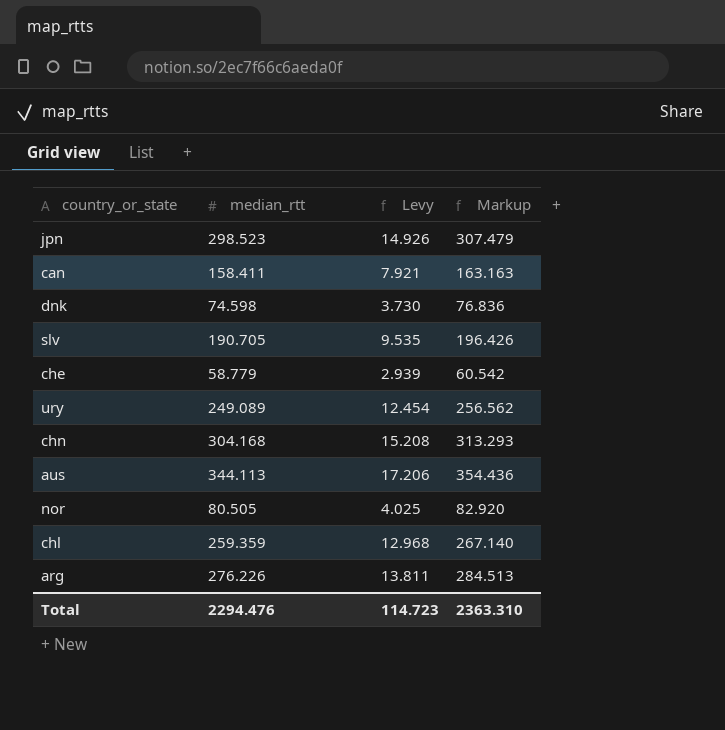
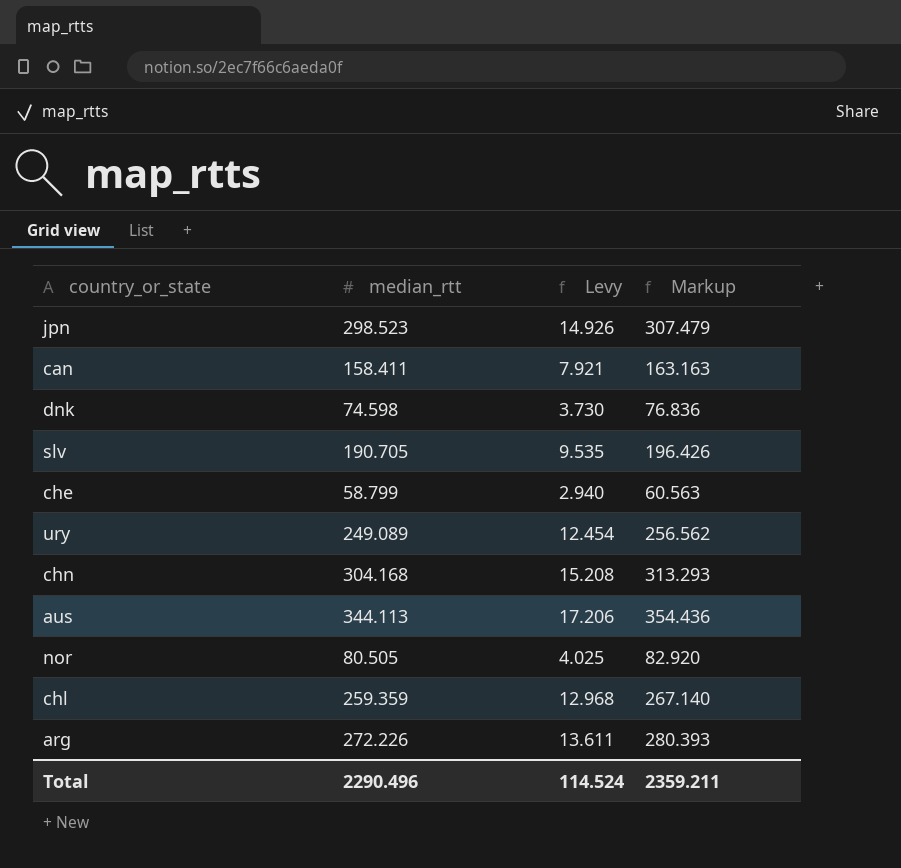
che | median_rtt: 58.779 -> 58.799
che | Levy: 2.939 -> 2.940
che | Markup: 60.542 -> 60.563
arg | median_rtt: 276.226 -> 272.226
arg | Levy: 13.811 -> 13.611
arg | Markup: 284.513 -> 280.393
Total | median_rtt: 2294.476 -> 2290.496
Total | Levy: 114.723 -> 114.524
Total | Markup: 2363.310 -> 2359.211

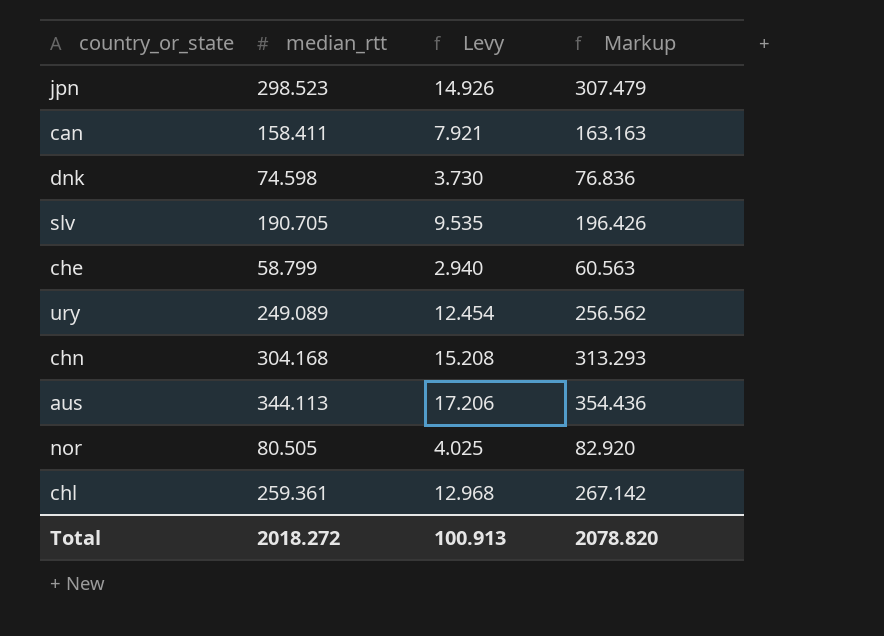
row arg: 272.226 | 13.611 | 280.393 -> none
chl | median_rtt: 259.359 -> 259.361
chl | Markup: 267.140 -> 267.142
Total | median_rtt: 2290.496 -> 2018.272
Total | Levy: 114.524 -> 100.913
Total | Markup: 2359.211 -> 2078.820

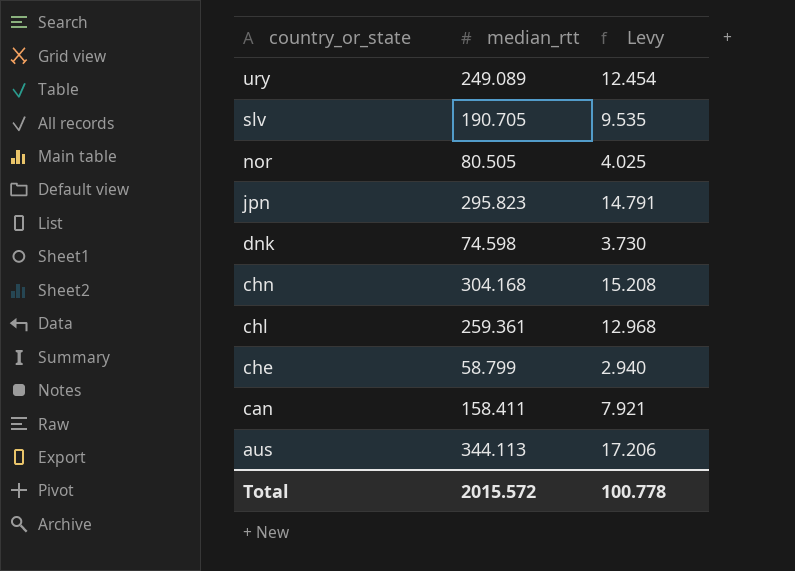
row order: none -> country_or_state descending
column Markup | formula: [median_rtt] * 1.03 -> none
jpn | median_rtt: 298.523 -> 295.823
jpn | Levy: 14.926 -> 14.791
Total | median_rtt: 2018.272 -> 2015.572
Total | Levy: 100.913 -> 100.778

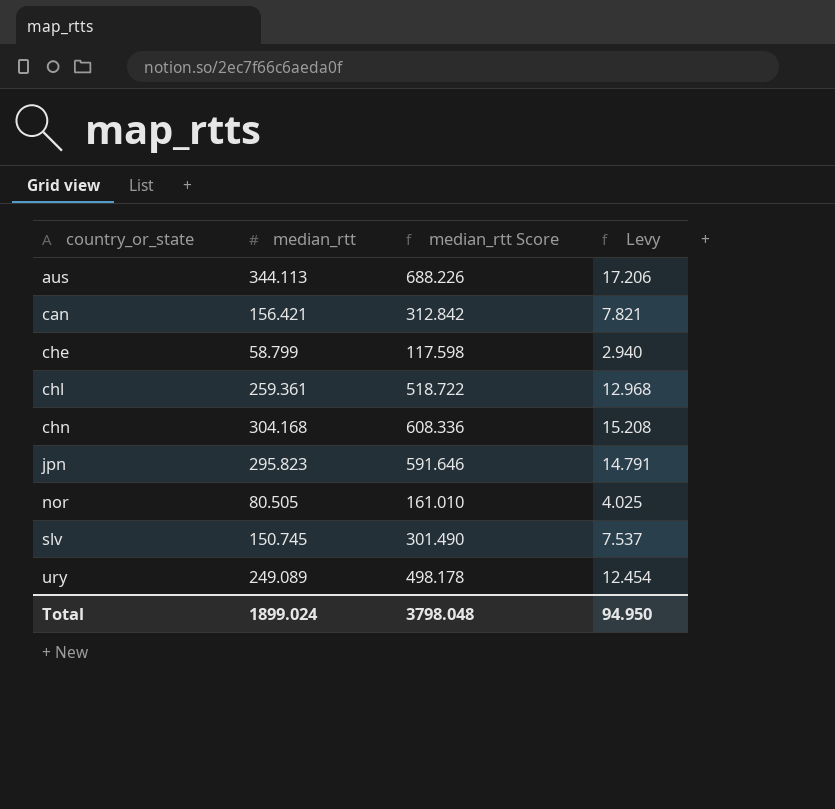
row order: country_or_state descending -> country_or_state ascending
column median_rtt Score | formula: none -> [median_rtt] * 2
row dnk: 74.598 | 3.730 -> none
can | median_rtt: 158.411 -> 156.421
can | Levy: 7.921 -> 7.821
slv | median_rtt: 190.705 -> 150.745
slv | Levy: 9.535 -> 7.537
Total | median_rtt: 2015.572 -> 1899.024
Total | Levy: 100.778 -> 94.950

